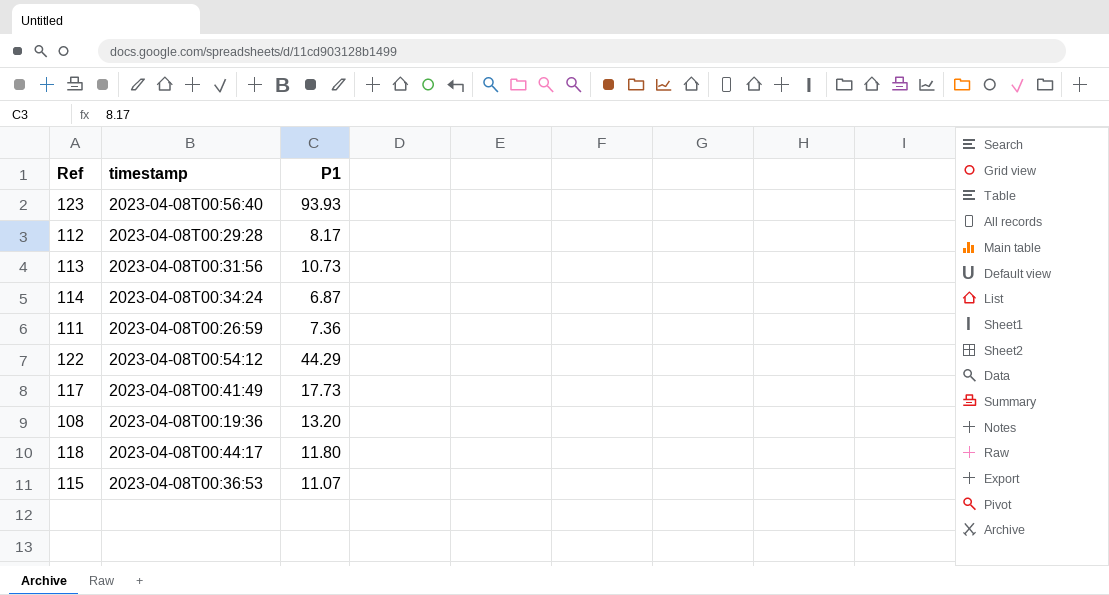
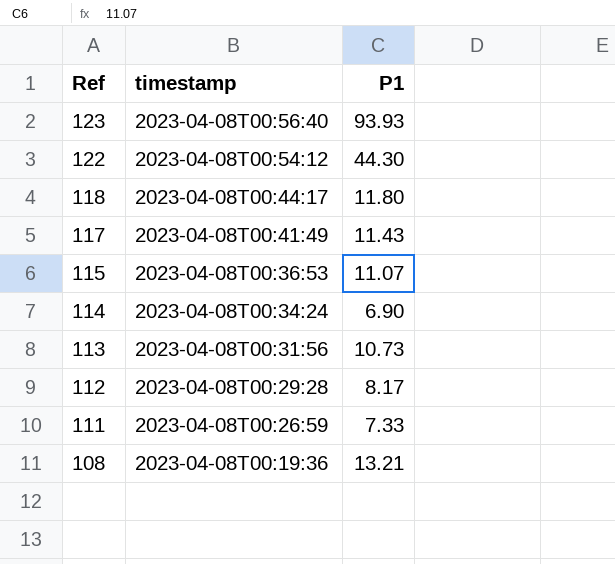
row order: none -> Ref descending
122 | P1: 44.29 -> 44.30
117 | P1: 17.73 -> 11.43
114 | P1: 6.87 -> 6.90
111 | P1: 7.36 -> 7.33
108 | P1: 13.20 -> 13.21

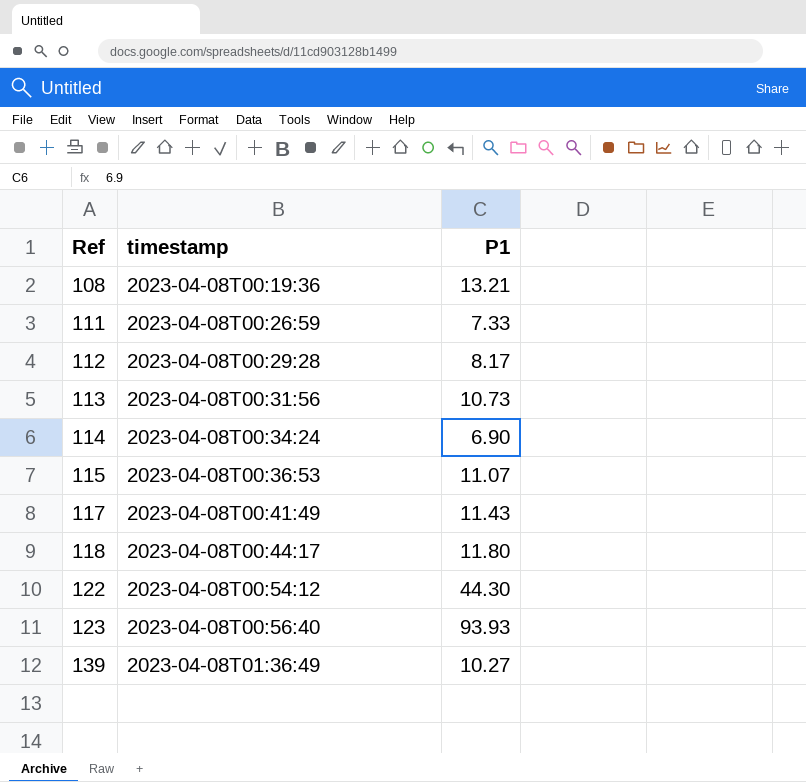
row order: Ref descending -> Ref ascending
row 139: none -> 2023-04-08T01:36:49 | 10.27

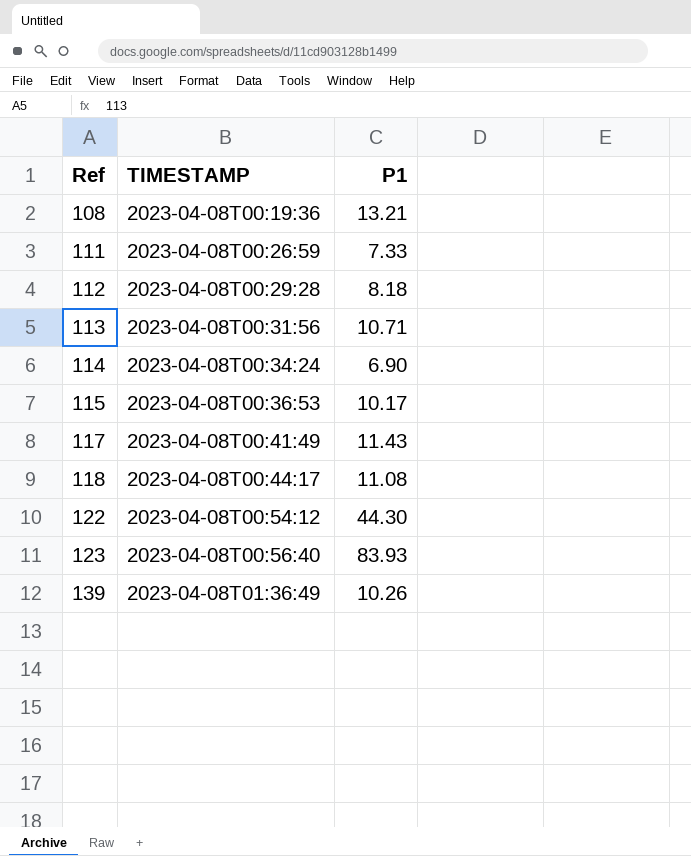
column name: timestamp -> TIMESTAMP
112 | P1: 8.17 -> 8.18
113 | P1: 10.73 -> 10.71
115 | P1: 11.07 -> 10.17
118 | P1: 11.80 -> 11.08
123 | P1: 93.93 -> 83.93
139 | P1: 10.27 -> 10.26

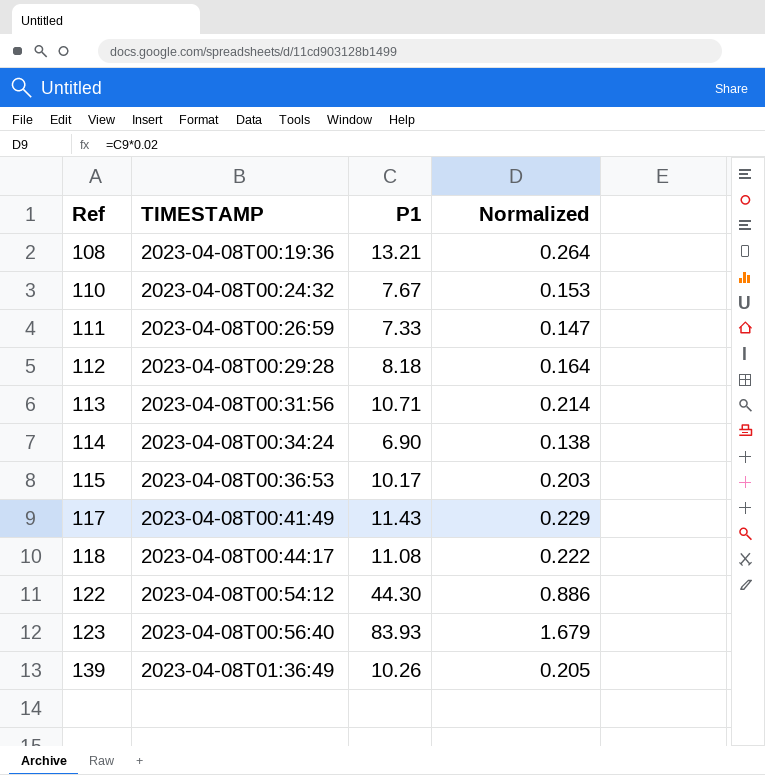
column Normalized | formula: none -> [P1] * 0.02
row 110: none -> 2023-04-08T00:24:32 | 7.67 | 0.153

